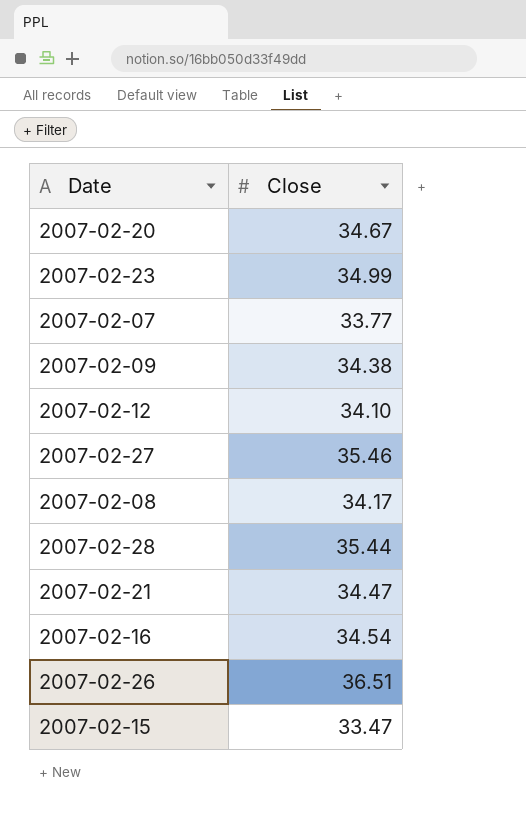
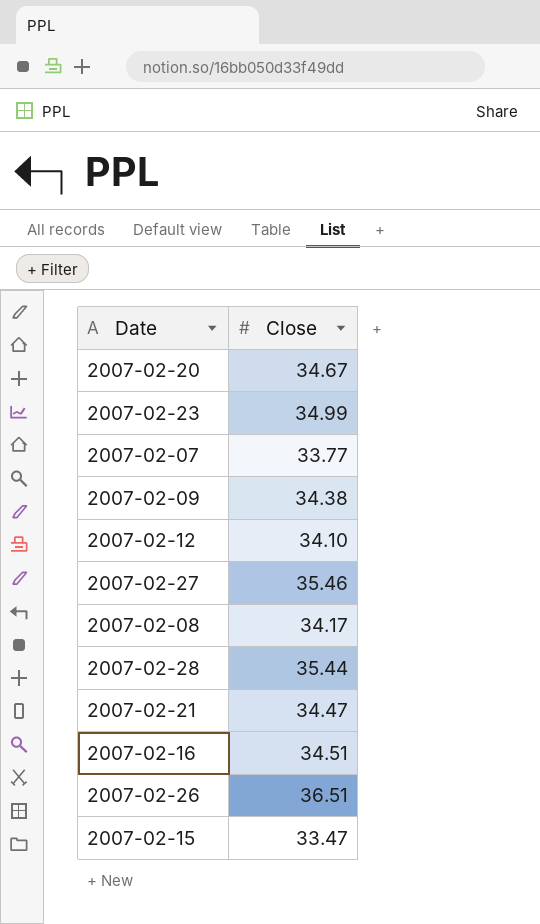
2007-02-16 | Close: 34.54 -> 34.51

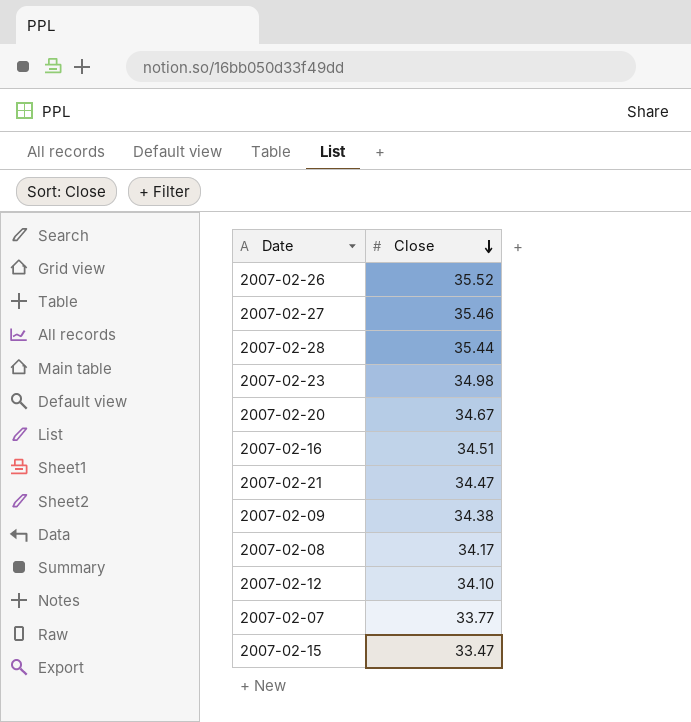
row order: none -> Close descending
2007-02-26 | Close: 36.51 -> 35.52
2007-02-23 | Close: 34.99 -> 34.98

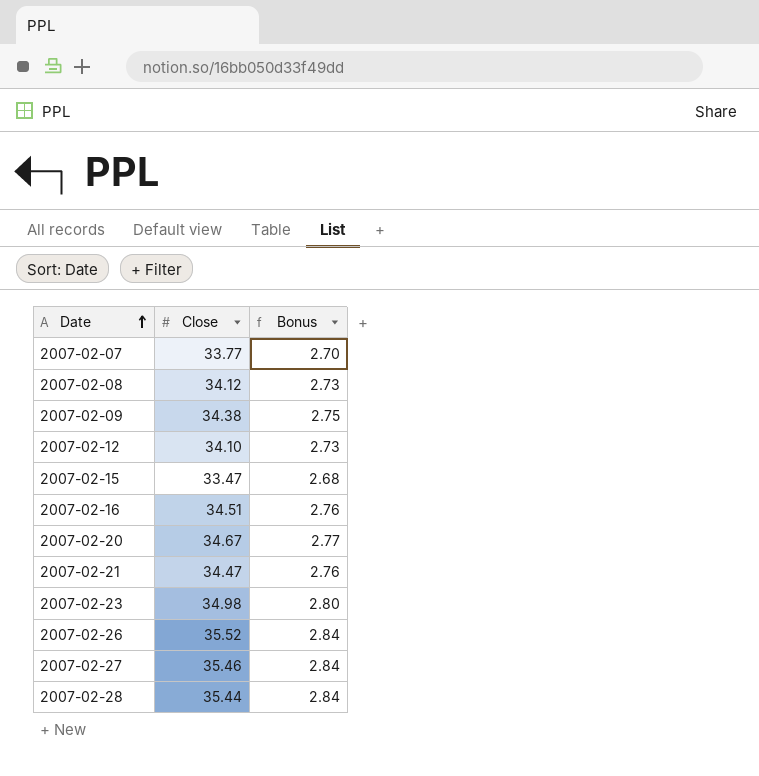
row order: Close descending -> Date ascending
column Bonus | formula: none -> [Close] * 0.08
2007-02-08 | Close: 34.17 -> 34.12

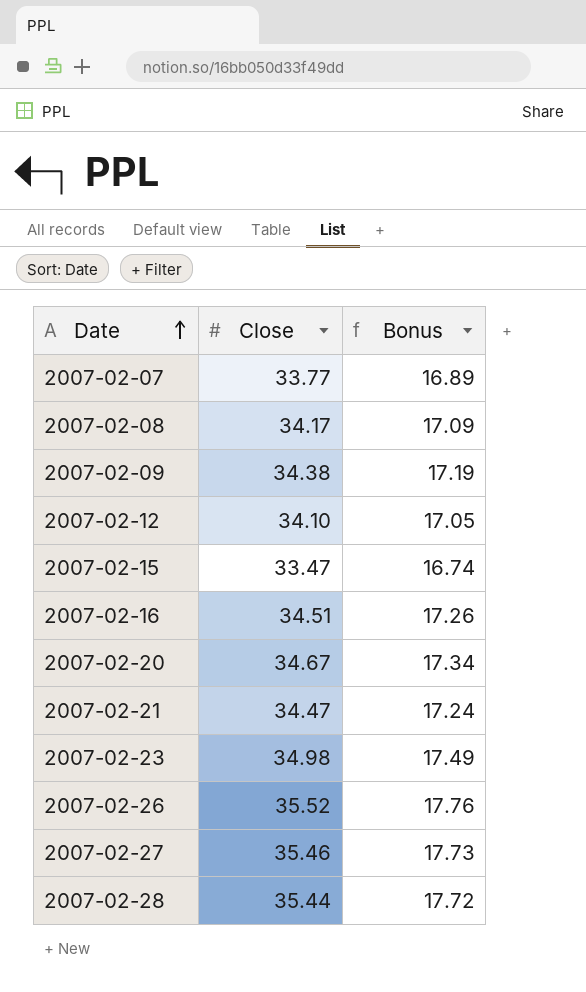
column Bonus | formula: [Close] * 0.08 -> [Close] * 0.5
2007-02-08 | Close: 34.12 -> 34.17

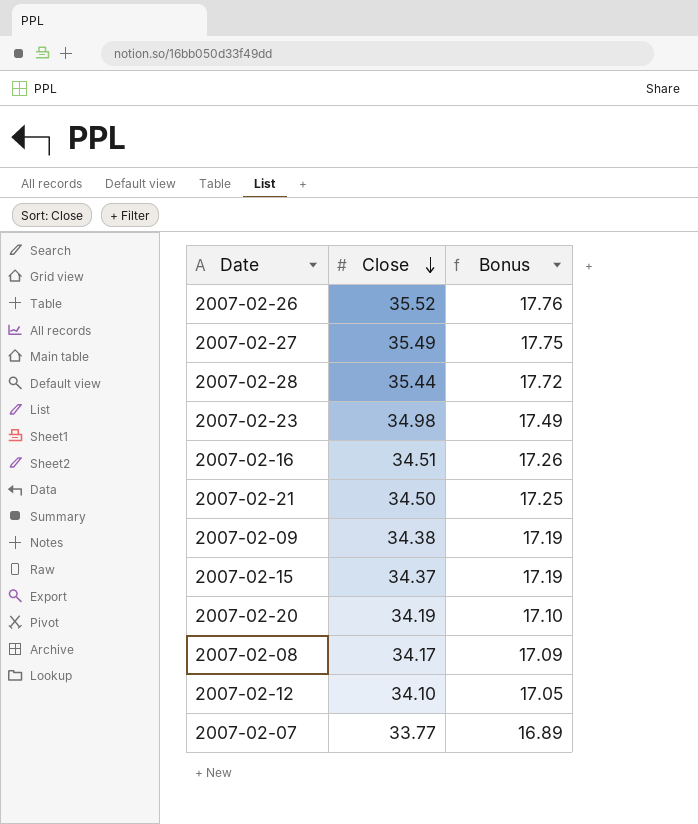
row order: Date ascending -> Close descending
2007-02-27 | Close: 35.46 -> 35.49
2007-02-27 | Bonus: 17.73 -> 17.75
2007-02-21 | Close: 34.47 -> 34.50
2007-02-21 | Bonus: 17.24 -> 17.25
2007-02-15 | Close: 33.47 -> 34.37
2007-02-15 | Bonus: 16.74 -> 17.19
2007-02-20 | Close: 34.67 -> 34.19
2007-02-20 | Bonus: 17.34 -> 17.10

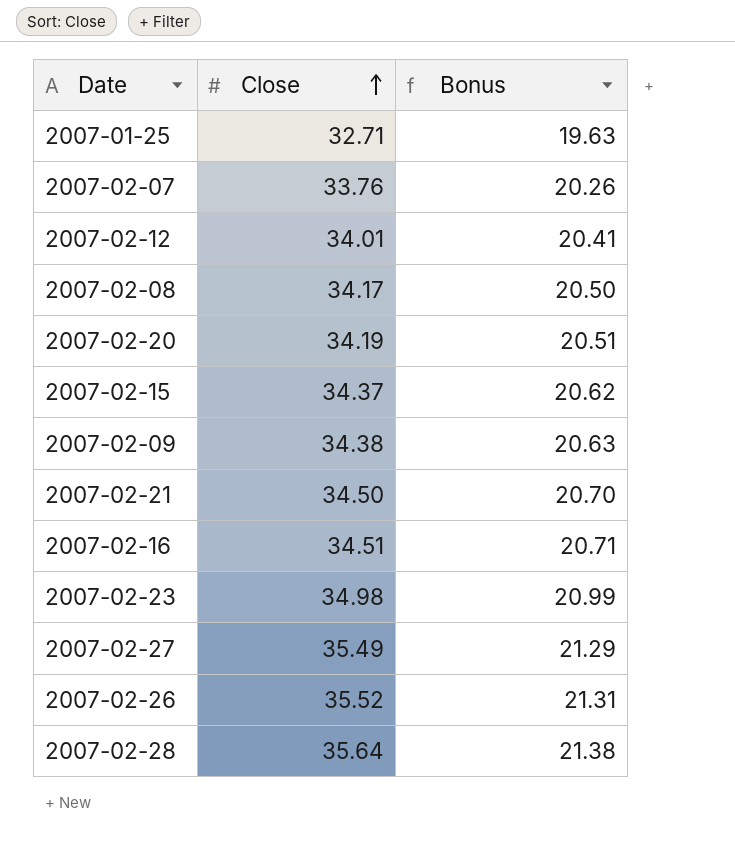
row order: Close descending -> Close ascending
column Bonus | formula: [Close] * 0.5 -> [Close] * 0.6
row 2007-01-25: none -> 32.71 | 19.63
2007-02-07 | Close: 33.77 -> 33.76
2007-02-12 | Close: 34.10 -> 34.01
2007-02-28 | Close: 35.44 -> 35.64

